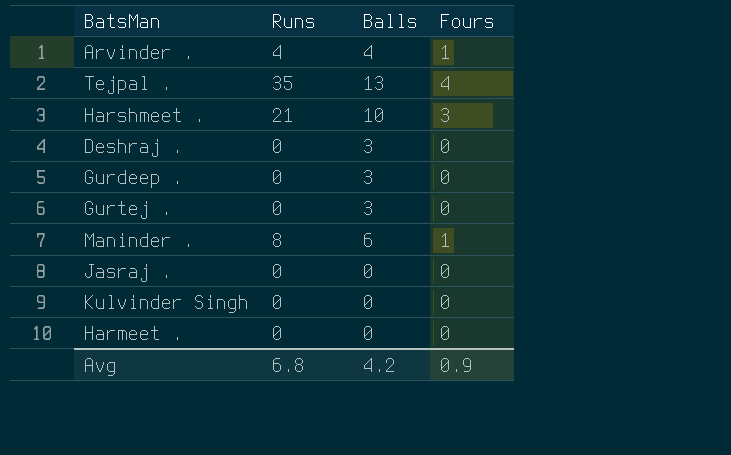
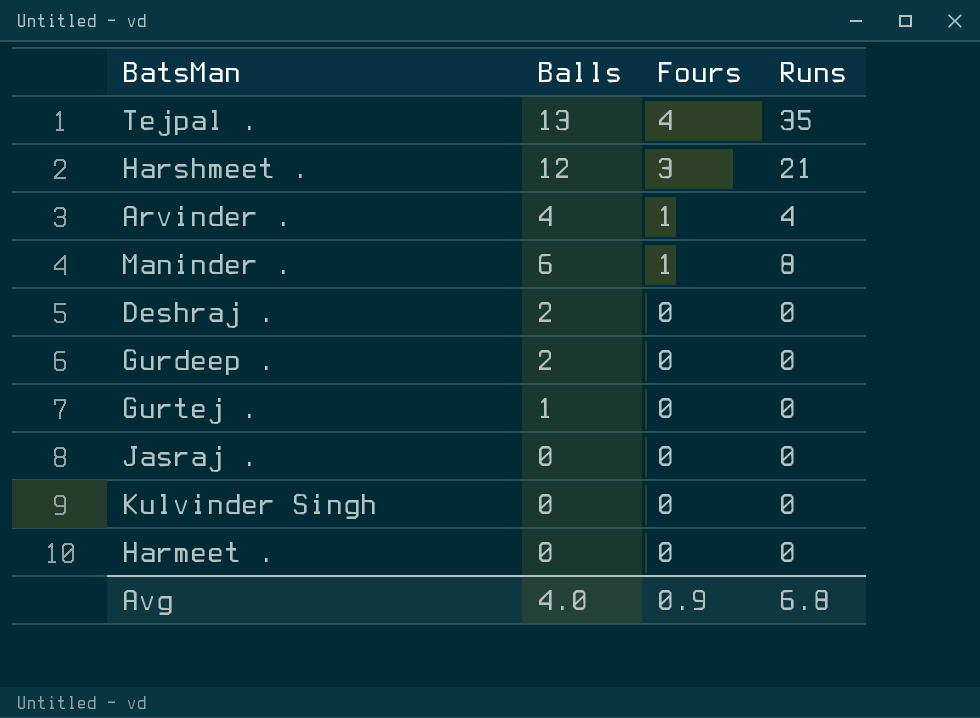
row order: none -> Fours descending
column Runs | position: 2 -> 4
Harshmeet . | Balls: 10 -> 12
Deshraj . | Balls: 3 -> 2
Gurdeep . | Balls: 3 -> 2
Gurtej . | Balls: 3 -> 1
Avg | Balls: 4.2 -> 4.0

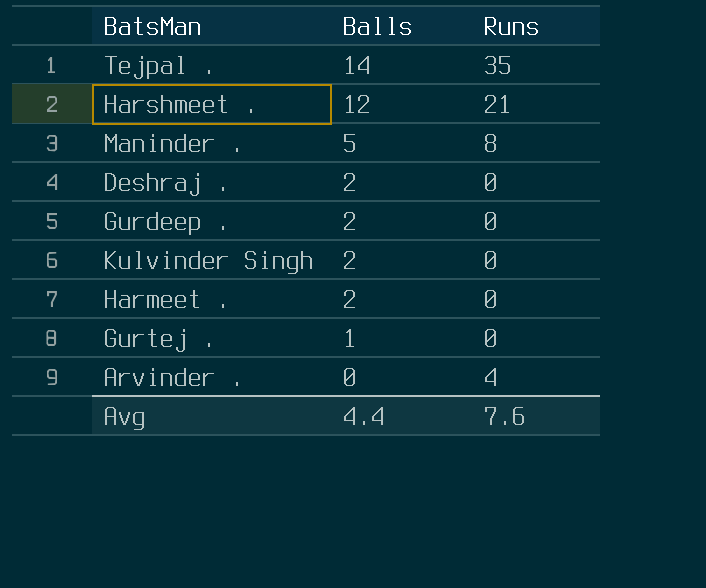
row order: Fours descending -> Balls descending
column Fours | position: 3 -> none
row Jasraj .: 0 | 0 | 0 -> none
Tejpal . | Balls: 13 -> 14
Maninder . | Balls: 6 -> 5
Kulvinder Singh | Balls: 0 -> 2
Harmeet . | Balls: 0 -> 2
Arvinder . | Balls: 4 -> 0
Avg | Balls: 4.0 -> 4.4
Avg | Runs: 6.8 -> 7.6

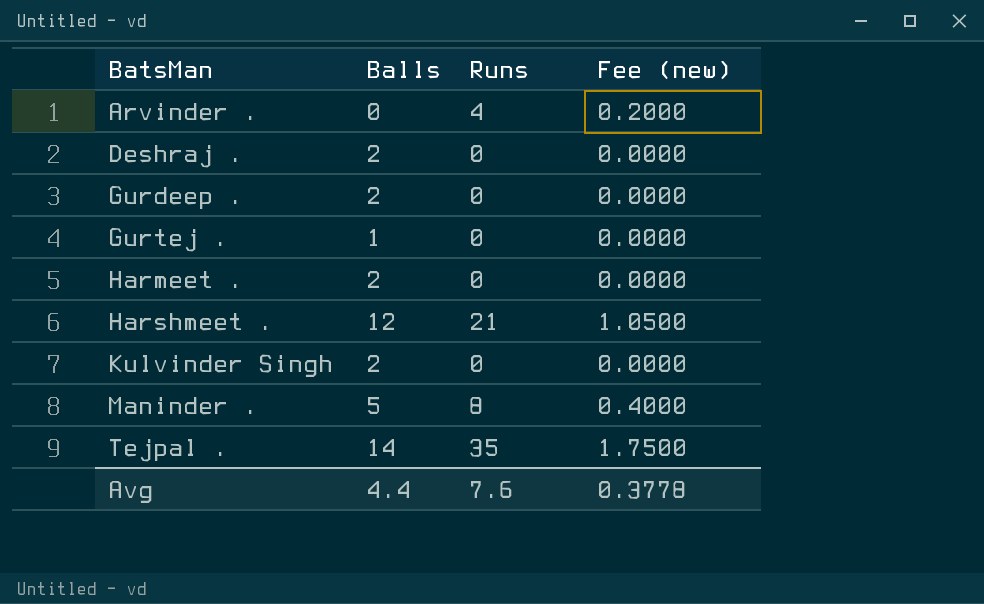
row order: Balls descending -> BatsMan ascending
column Fee (new) | formula: none -> [Runs] * 0.05

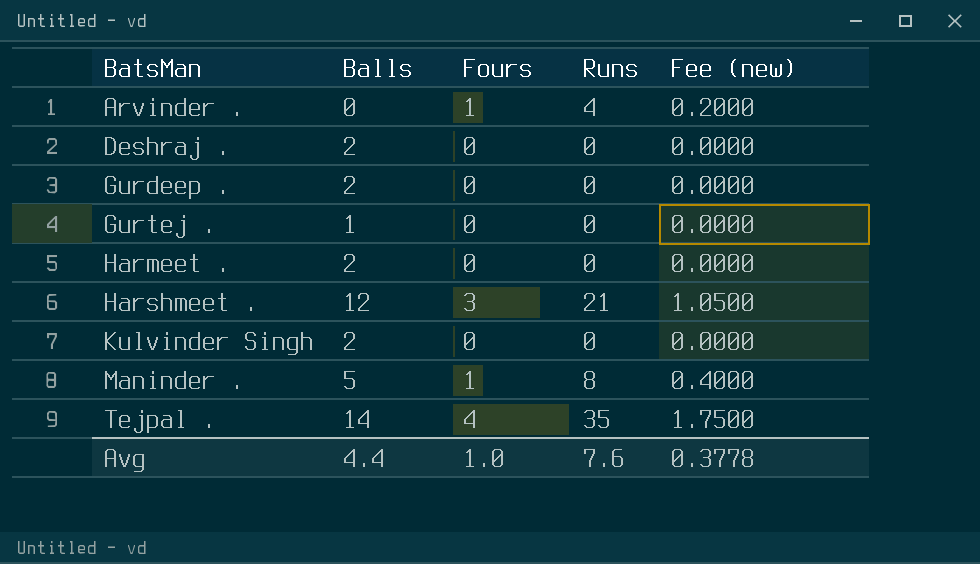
column Fours | position: none -> 3

